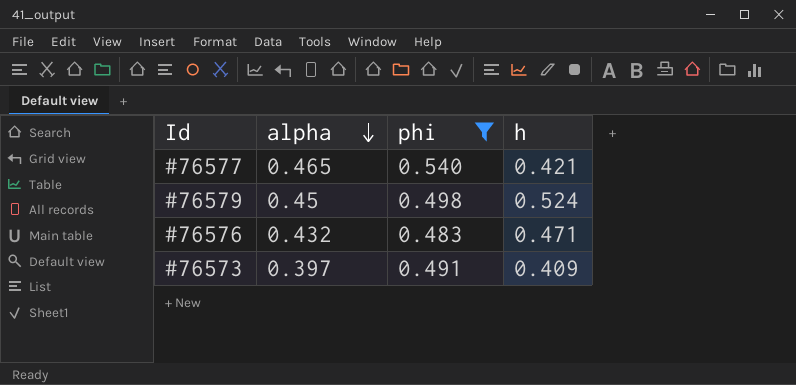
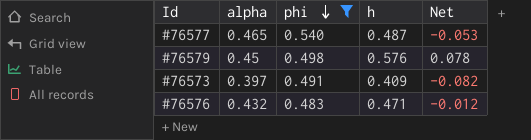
row order: alpha descending -> phi descending
column Net | formula: none -> [h] - [phi]
#76577 | h: 0.421 -> 0.487
#76579 | h: 0.524 -> 0.576

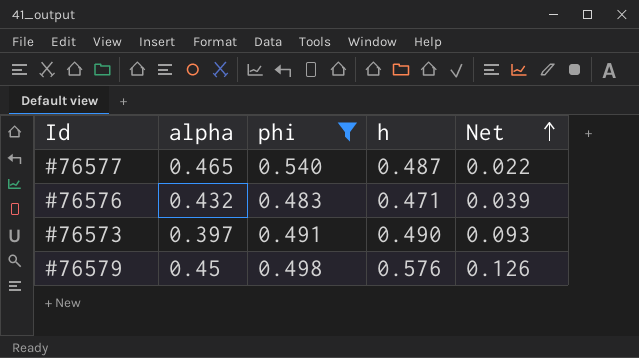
row order: phi descending -> Net ascending
column Net | formula: [h] - [phi] -> [h] - [alpha]
#76573 | h: 0.409 -> 0.490

